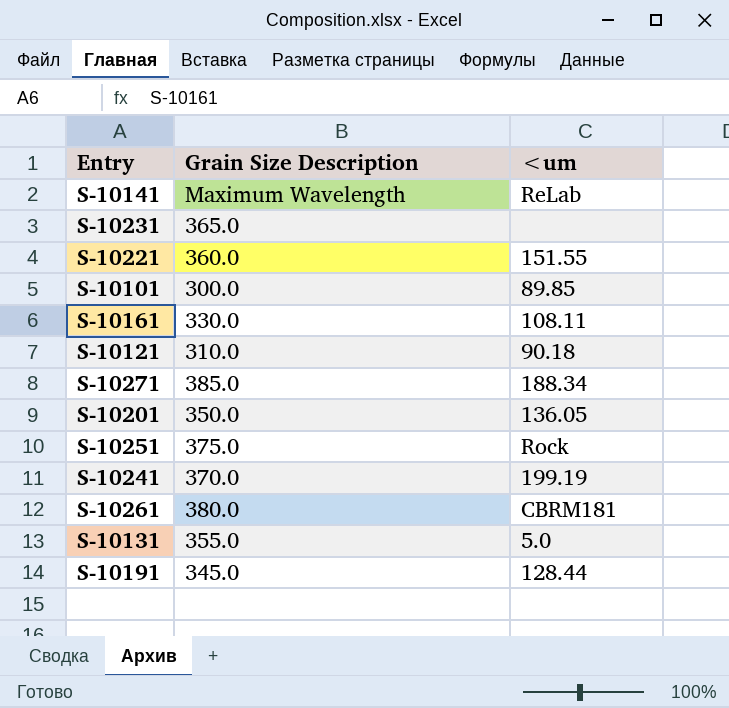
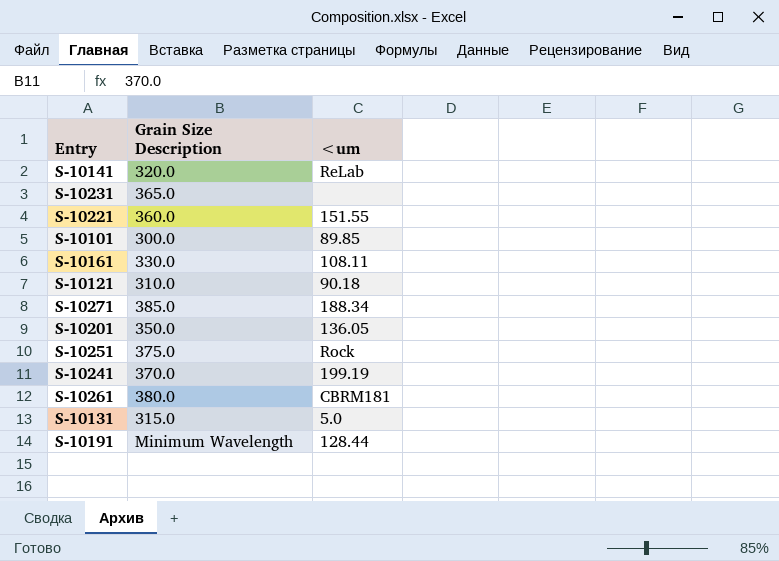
S-10141 | Grain Size Description: Maximum Wavelength -> 320.0
S-10131 | Grain Size Description: 355.0 -> 315.0
S-10191 | Grain Size Description: 345.0 -> Minimum Wavelength

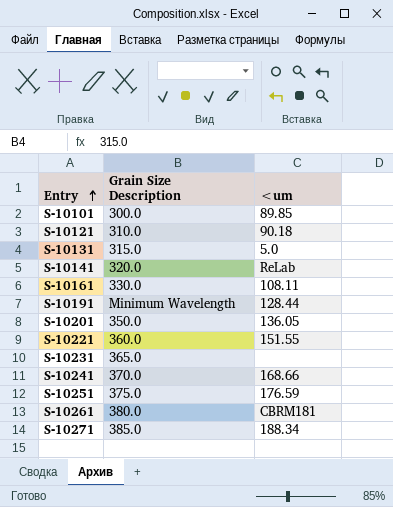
row order: none -> Entry ascending
S-10241 | <um: 199.19 -> 168.66
S-10251 | <um: Rock -> 176.59

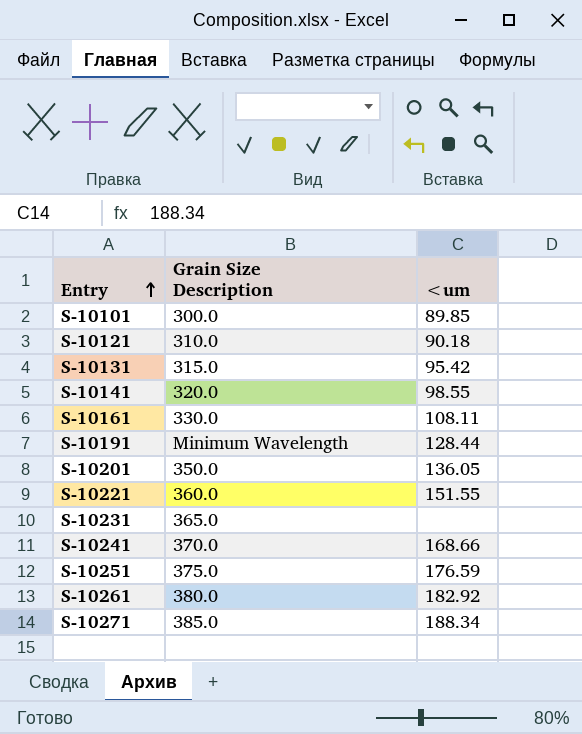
S-10131 | <um: 5.0 -> 95.42
S-10141 | <um: ReLab -> 98.55
S-10261 | <um: CBRM181 -> 182.92

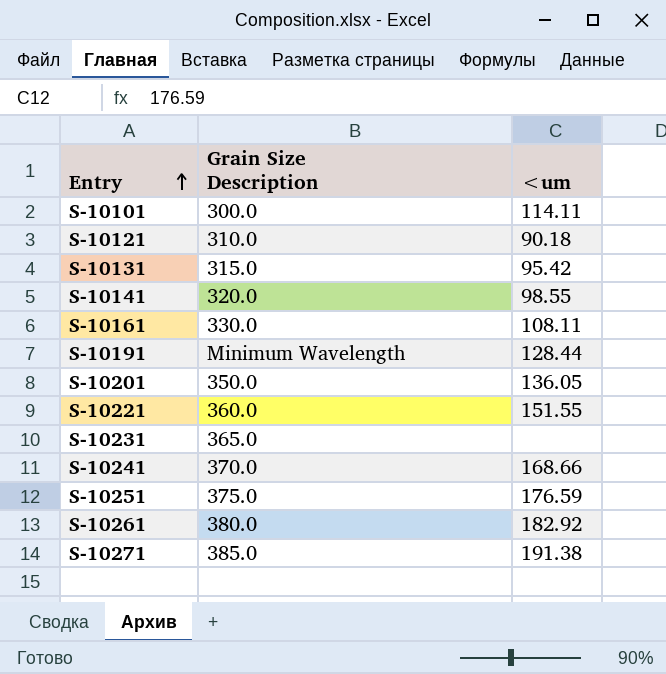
S-10101 | <um: 89.85 -> 114.11
S-10271 | <um: 188.34 -> 191.38

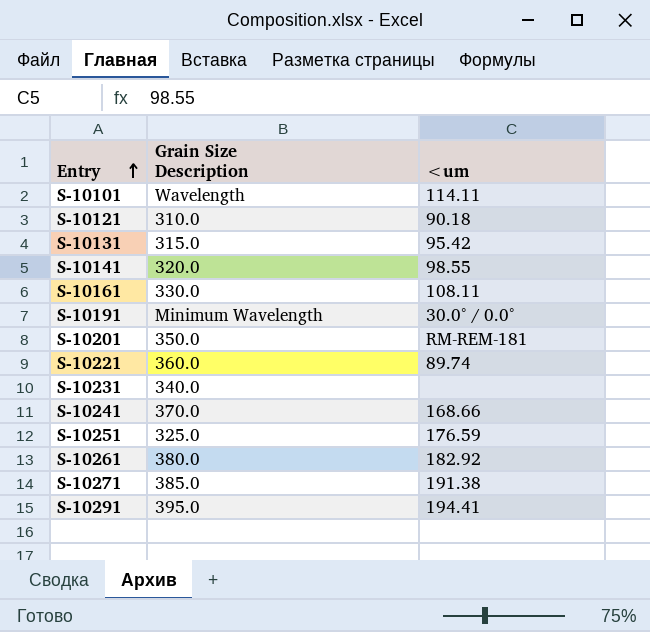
S-10101 | Grain Size Description: 300.0 -> Wavelength
S-10191 | <um: 128.44 -> 30.0° / 0.0°
S-10201 | <um: 136.05 -> RM-REM-181
S-10221 | <um: 151.55 -> 89.74
S-10231 | Grain Size Description: 365.0 -> 340.0
S-10251 | Grain Size Description: 375.0 -> 325.0
row S-10291: none -> 395.0 | 194.41

